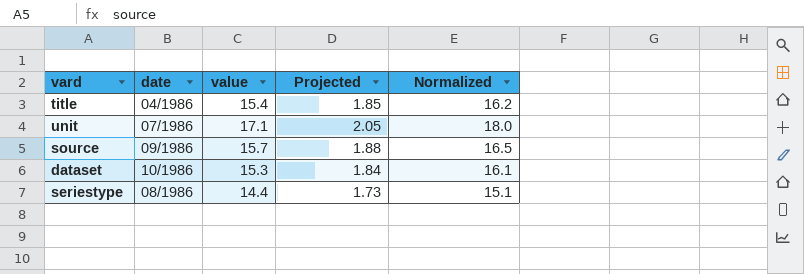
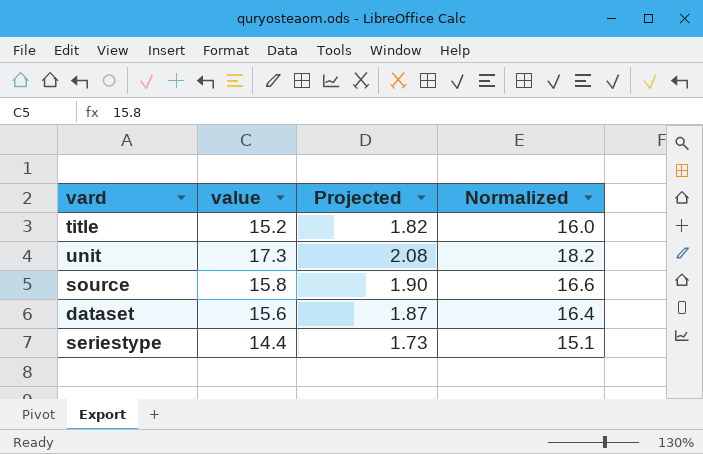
column date | position: 2 -> none
title | value: 15.4 -> 15.2
title | Projected: 1.85 -> 1.82
title | Normalized: 16.2 -> 16.0
unit | value: 17.1 -> 17.3
unit | Projected: 2.05 -> 2.08
unit | Normalized: 18.0 -> 18.2
source | value: 15.7 -> 15.8
source | Projected: 1.88 -> 1.90
source | Normalized: 16.5 -> 16.6
dataset | value: 15.3 -> 15.6
dataset | Projected: 1.84 -> 1.87
dataset | Normalized: 16.1 -> 16.4

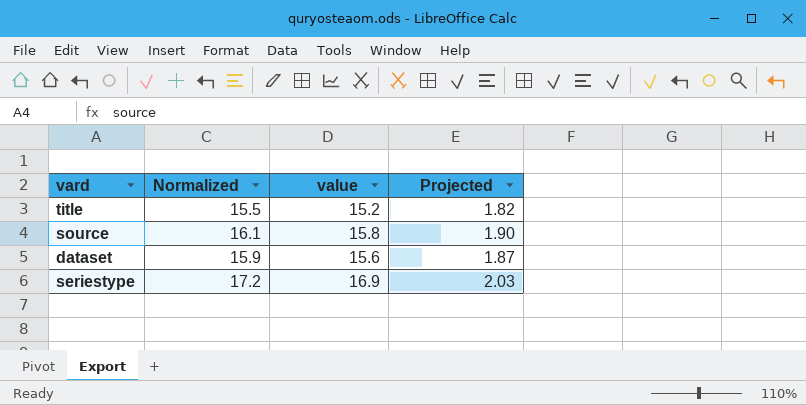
column Normalized | formula: [value] * 1.05 -> [value] * 1.02
column Normalized | position: 4 -> 2
row unit: 17.3 | 2.08 | 18.2 -> none
seriestype | value: 14.4 -> 16.9
seriestype | Projected: 1.73 -> 2.03

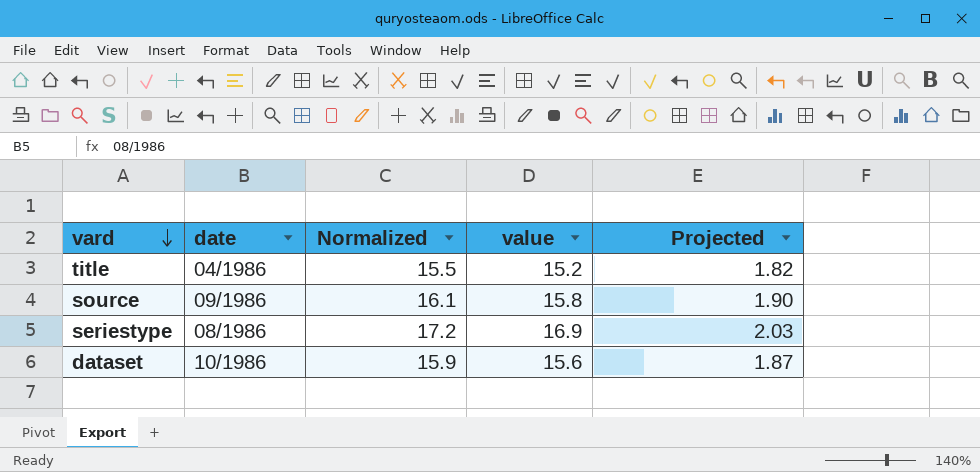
row order: none -> vard descending
column date | position: none -> 2

